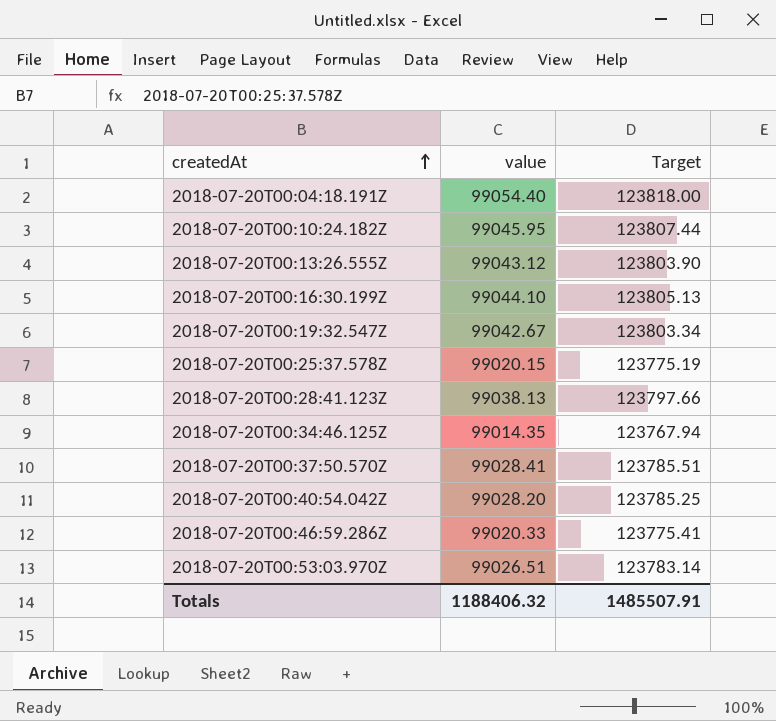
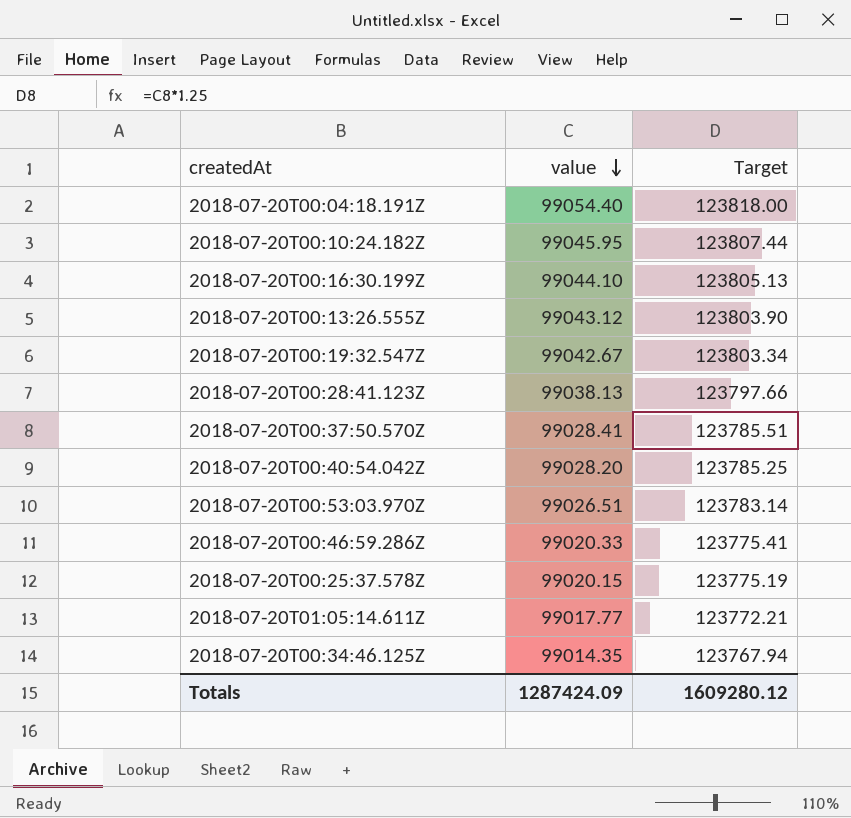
row order: createdAt ascending -> value descending
row 2018-07-20T01:05:14.611Z: none -> 99017.77 | 123772.21
Totals | value: 1188406.32 -> 1287424.09
Totals | Target: 1485507.91 -> 1609280.12

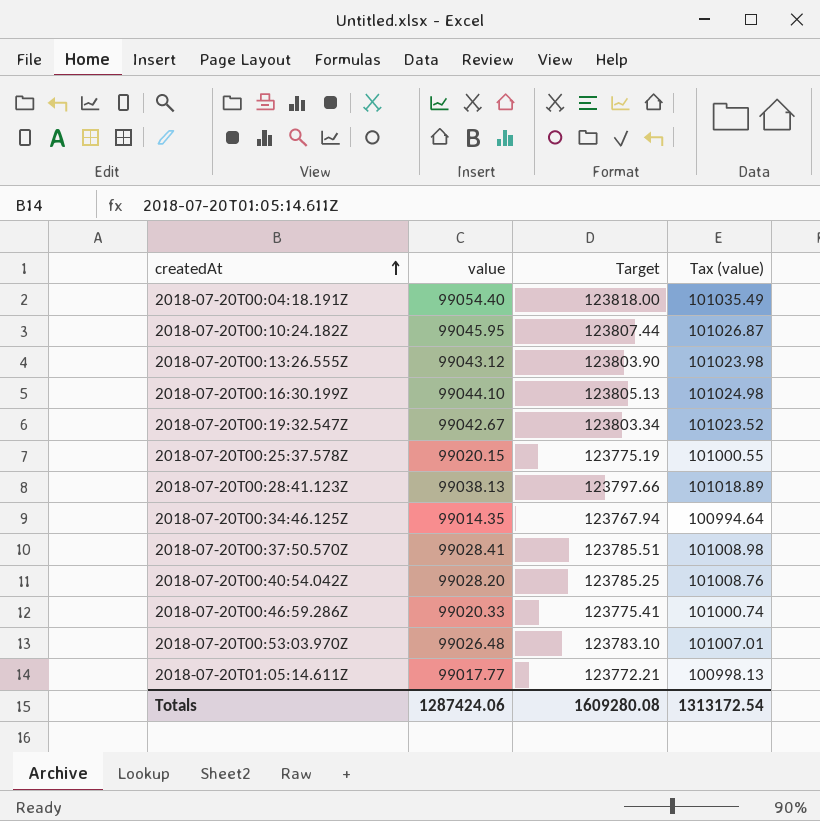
row order: value descending -> createdAt ascending
column Tax (value) | formula: none -> [value] * 1.02
2018-07-20T00:53:03.970Z | value: 99026.51 -> 99026.48
2018-07-20T00:53:03.970Z | Target: 123783.14 -> 123783.10
Totals | value: 1287424.09 -> 1287424.06
Totals | Target: 1609280.12 -> 1609280.08

